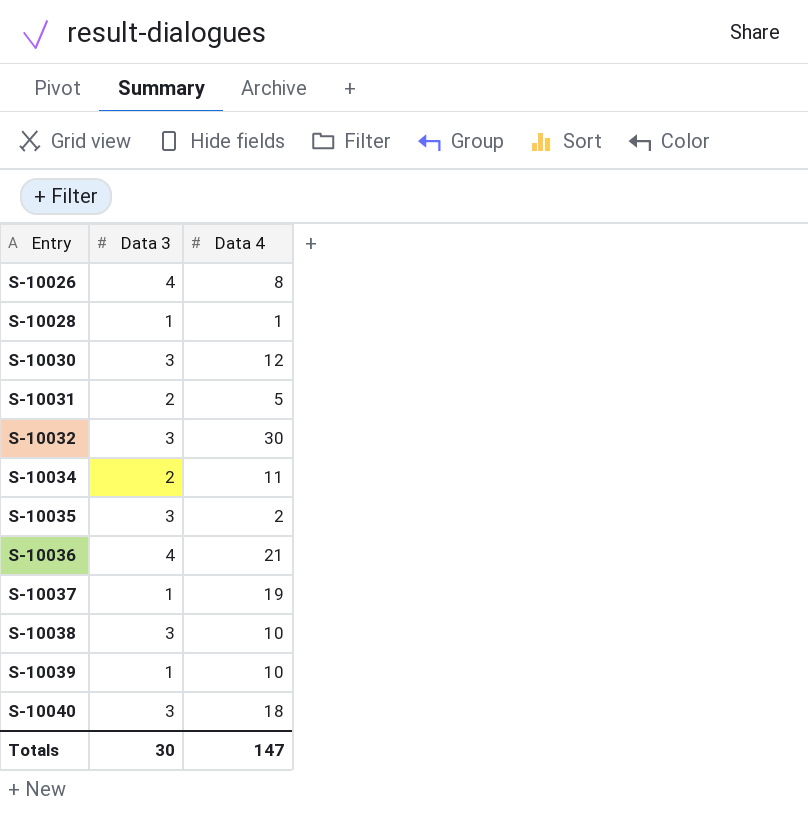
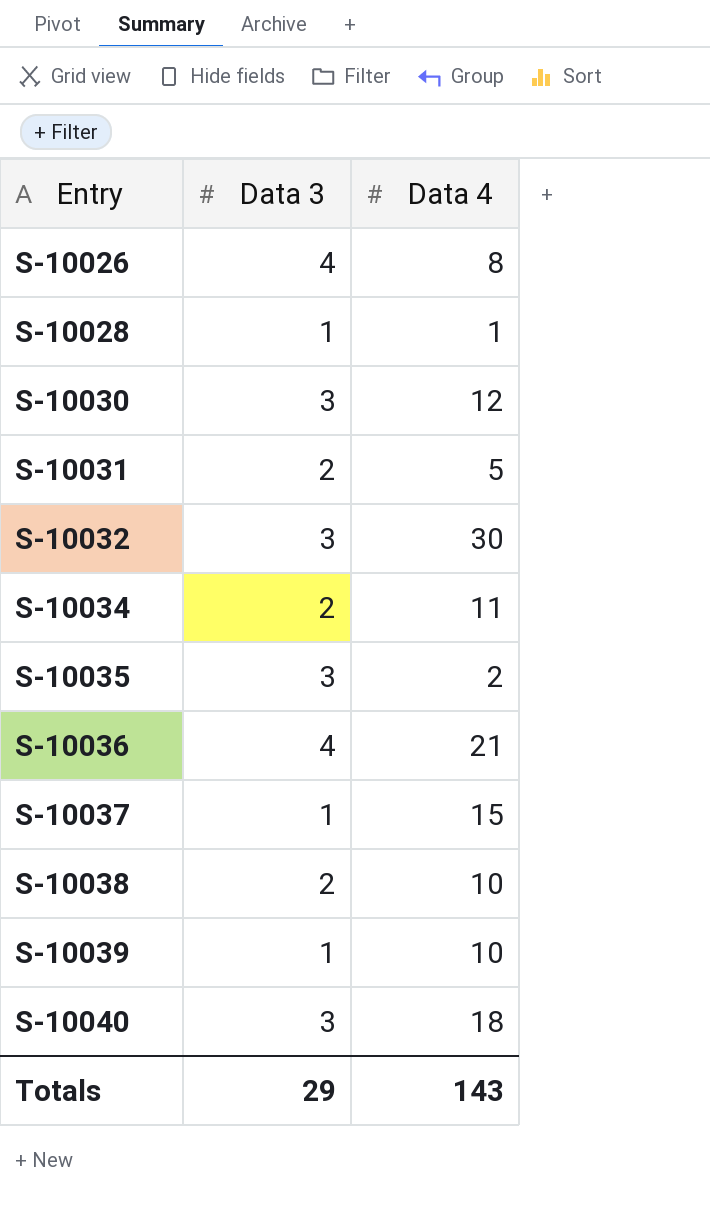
S-10037 | Data 4: 19 -> 15
S-10038 | Data 3: 3 -> 2
Totals | Data 3: 30 -> 29
Totals | Data 4: 147 -> 143

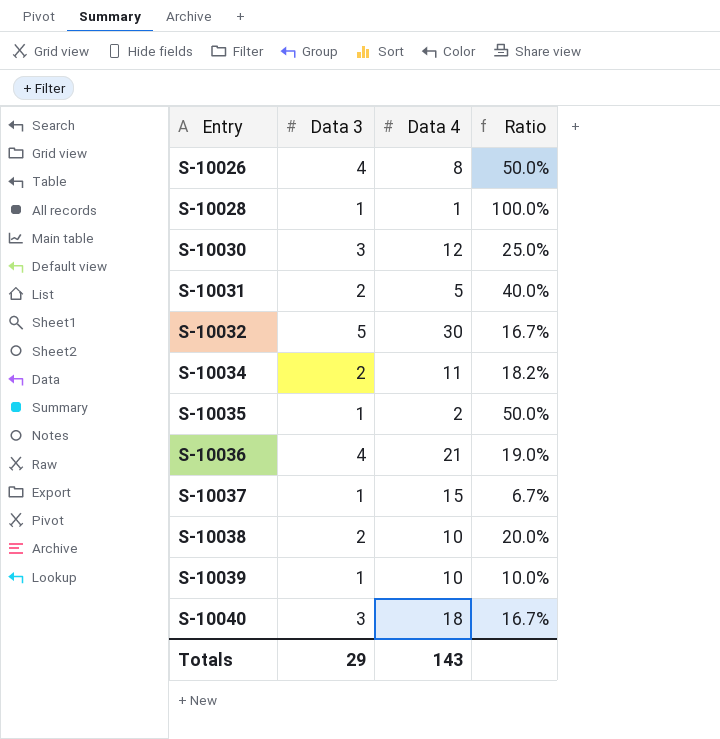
column Ratio | formula: none -> [Data 3] / [Data 4]
S-10032 | Data 3: 3 -> 5
S-10035 | Data 3: 3 -> 1

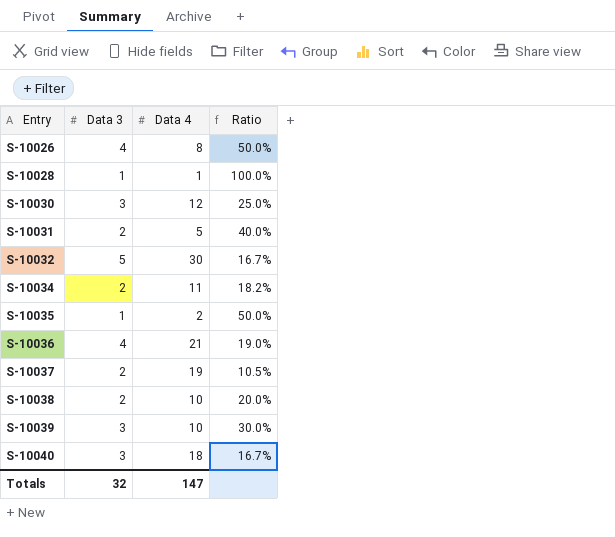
S-10037 | Data 3: 1 -> 2
S-10037 | Data 4: 15 -> 19
S-10037 | Ratio: 6.7% -> 10.5%
S-10039 | Data 3: 1 -> 3
S-10039 | Ratio: 10.0% -> 30.0%
Totals | Data 3: 29 -> 32
Totals | Data 4: 143 -> 147

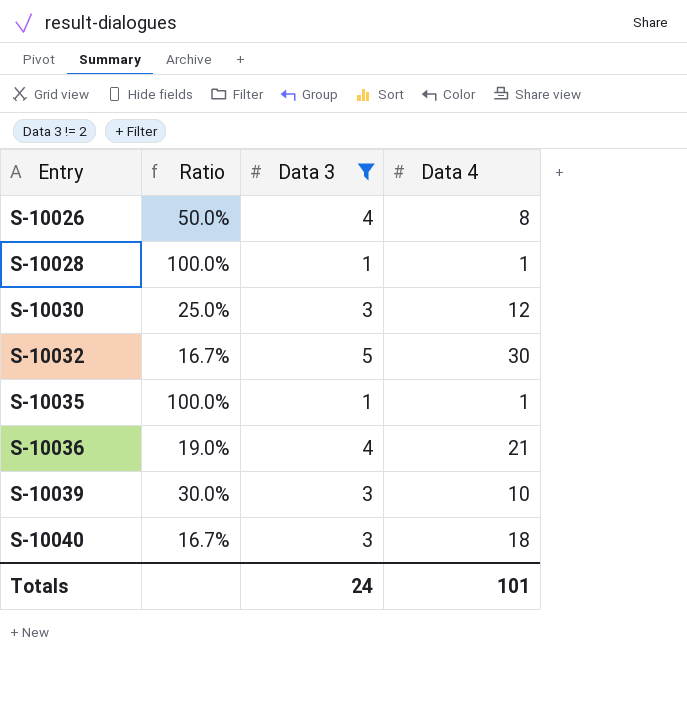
filter: none -> Data 3 != 2
column Ratio | position: 4 -> 2
S-10035 | Ratio: 50.0% -> 100.0%
S-10035 | Data 4: 2 -> 1
Totals | Data 3: 32 -> 24
Totals | Data 4: 147 -> 101

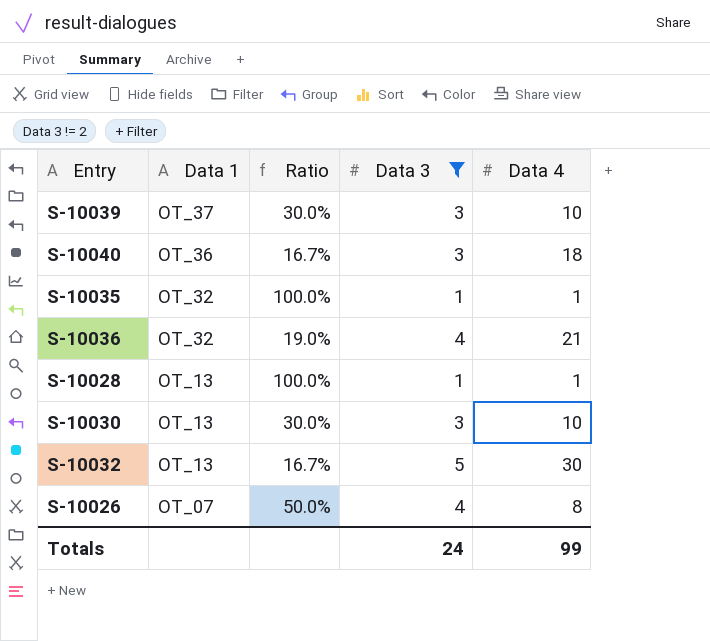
row order: Entry ascending -> Data 1 descending
column Data 1 | position: none -> 2
S-10030 | Ratio: 25.0% -> 30.0%
S-10030 | Data 4: 12 -> 10
Totals | Data 4: 101 -> 99

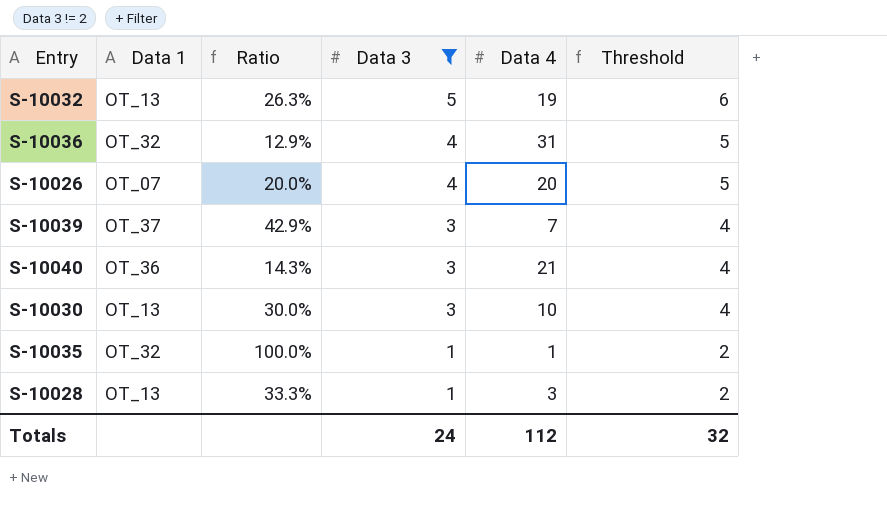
row order: Data 1 descending -> Data 3 descending
column Threshold | formula: none -> [Data 3] + 1
S-10032 | Ratio: 16.7% -> 26.3%
S-10032 | Data 4: 30 -> 19
S-10036 | Ratio: 19.0% -> 12.9%
S-10036 | Data 4: 21 -> 31
S-10026 | Ratio: 50.0% -> 20.0%
S-10026 | Data 4: 8 -> 20
S-10039 | Ratio: 30.0% -> 42.9%
S-10039 | Data 4: 10 -> 7
S-10040 | Ratio: 16.7% -> 14.3%
S-10040 | Data 4: 18 -> 21
S-10028 | Ratio: 100.0% -> 33.3%
S-10028 | Data 4: 1 -> 3
Totals | Data 4: 99 -> 112

